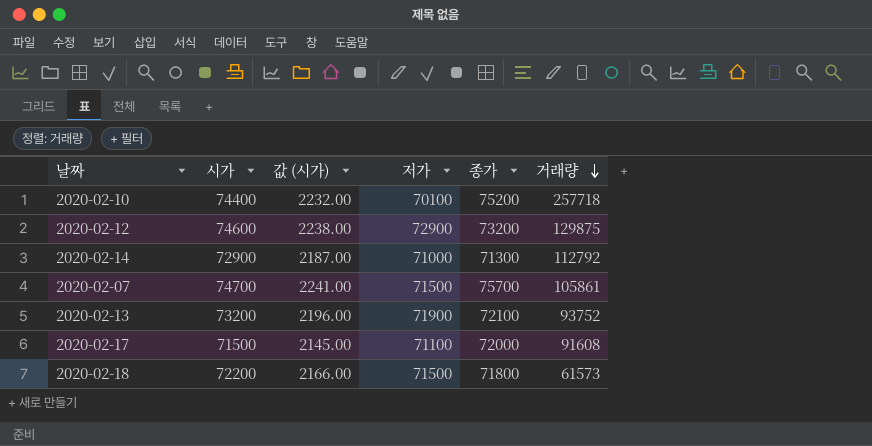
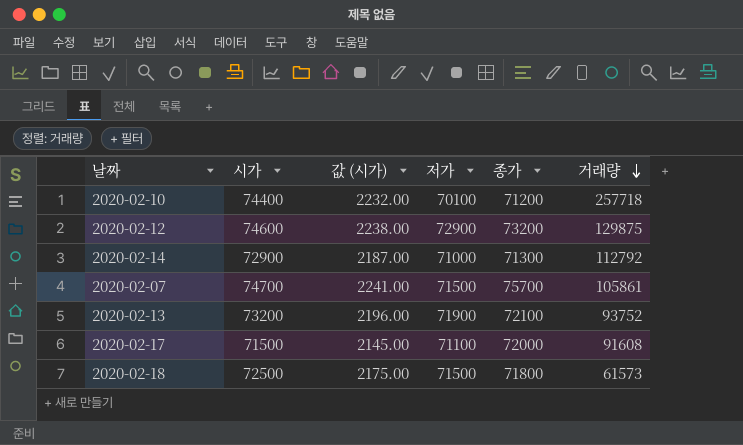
2020-02-10 | 종가: 75200 -> 71200
2020-02-18 | 시가: 72200 -> 72500
2020-02-18 | 값 (시가): 2166.00 -> 2175.00

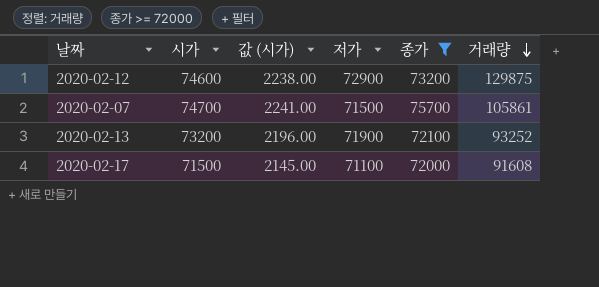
filter: none -> 종가 >= 72000
2020-02-13 | 거래량: 93752 -> 93252

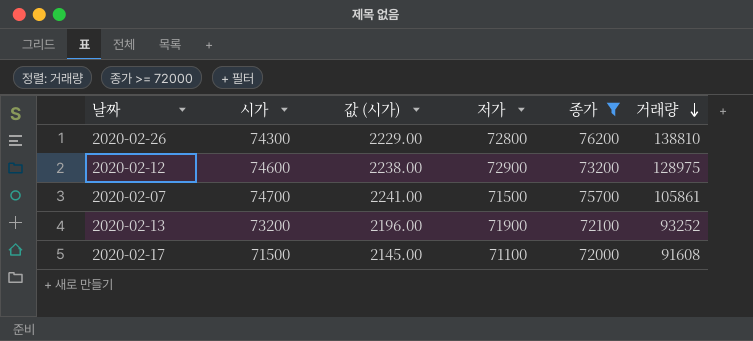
row 2020-02-26: none -> 74300 | 2229.00 | 72800 | 76200 | 138810
2020-02-12 | 거래량: 129875 -> 128975

